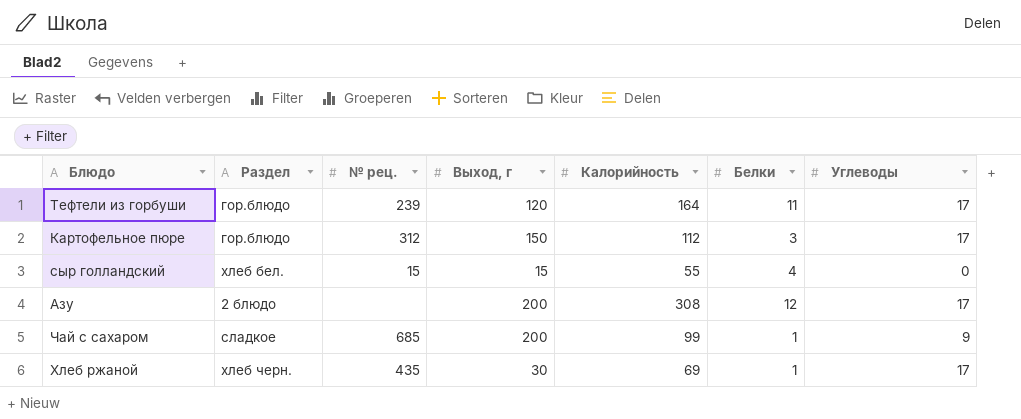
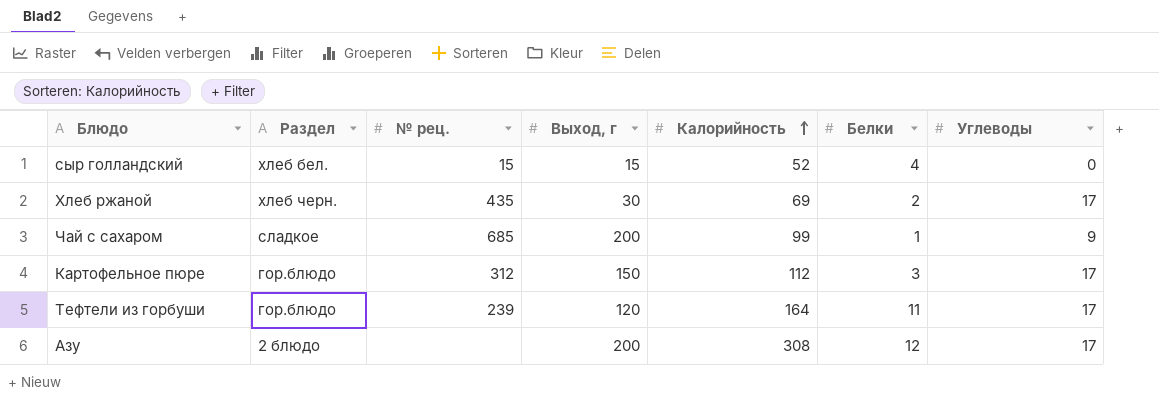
row order: none -> Калорийность ascending
сыр голландский | Калорийность: 55 -> 52
Хлеб ржаной | Белки: 1 -> 2

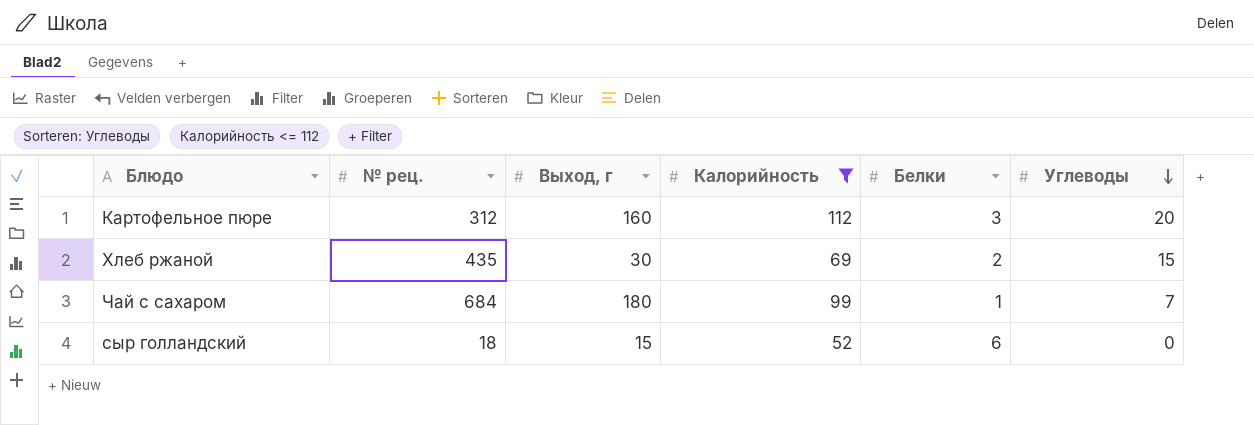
filter: none -> Калорийность <= 112
row order: Калорийность ascending -> Углеводы descending
column Раздел | position: 2 -> none
Картофельное пюре | Выход, г: 150 -> 160
Картофельное пюре | Углеводы: 17 -> 20
Хлеб ржаной | Углеводы: 17 -> 15
Чай с сахаром | № рец.: 685 -> 684
Чай с сахаром | Выход, г: 200 -> 180
Чай с сахаром | Углеводы: 9 -> 7
сыр голландский | № рец.: 15 -> 18
сыр голландский | Белки: 4 -> 6

